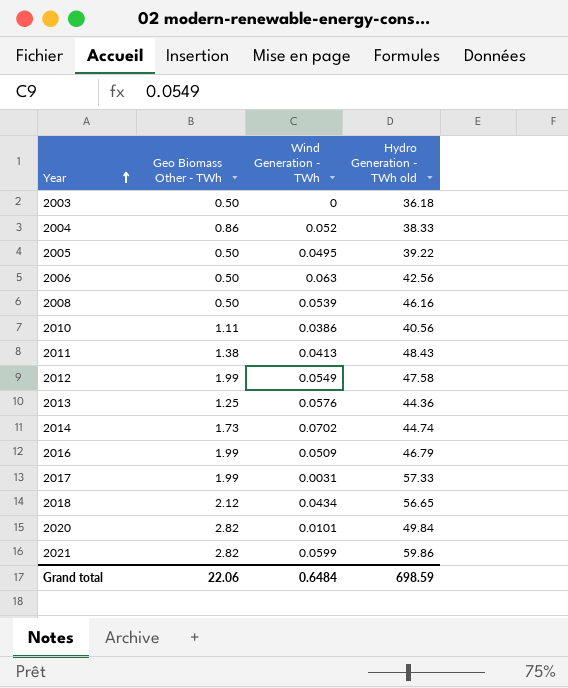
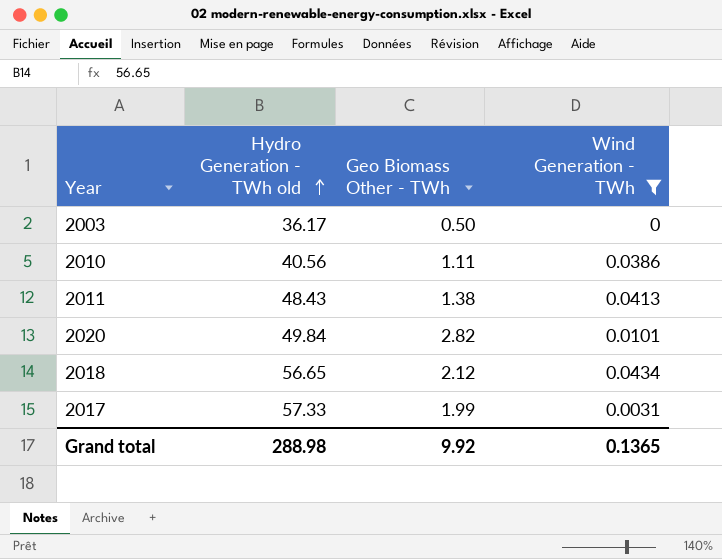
filter: none -> Wind Generation - TWh <= 0.0434
row order: Year ascending -> Hydro Generation - TWh old ascending
column Hydro Generation - TWh old | position: 4 -> 2
2003 | Hydro Generation - TWh old: 36.18 -> 36.17
Grand total | Hydro Generation - TWh old: 698.59 -> 288.98
Grand total | Geo Biomass Other - TWh: 22.06 -> 9.92
Grand total | Wind Generation - TWh: 0.6484 -> 0.1365

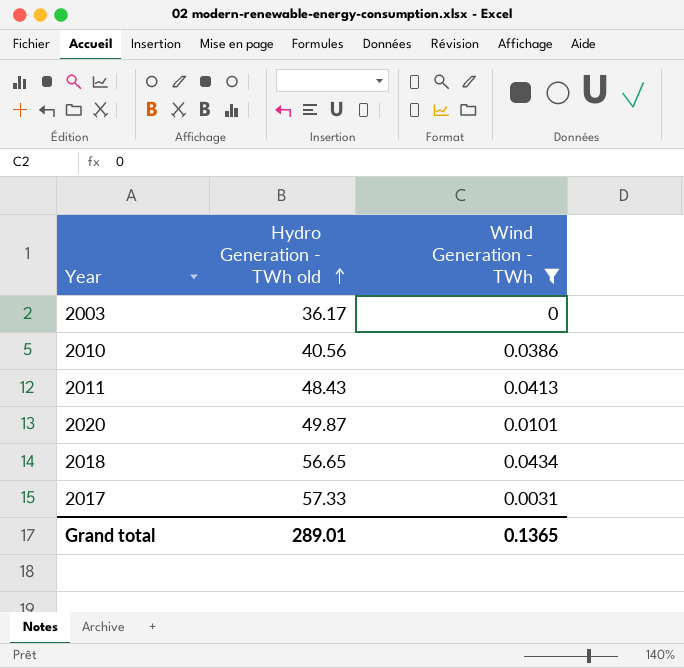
column Geo Biomass Other - TWh | position: 3 -> none
2020 | Hydro Generation - TWh old: 49.84 -> 49.87
Grand total | Hydro Generation - TWh old: 288.98 -> 289.01

